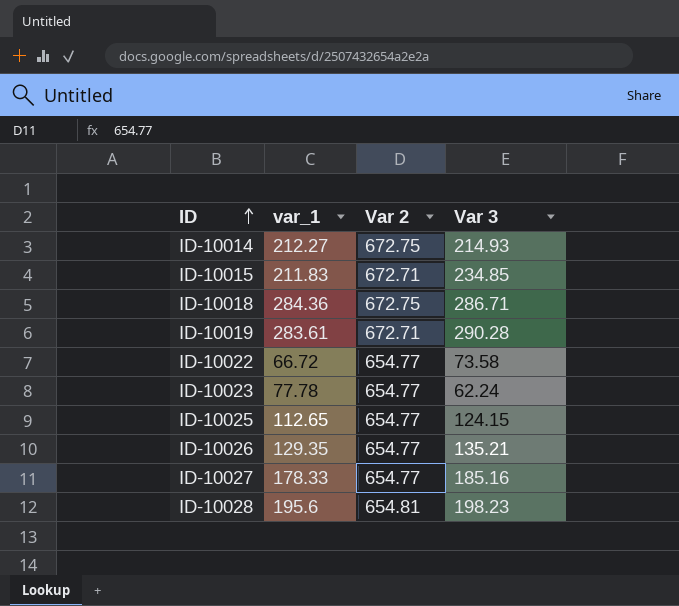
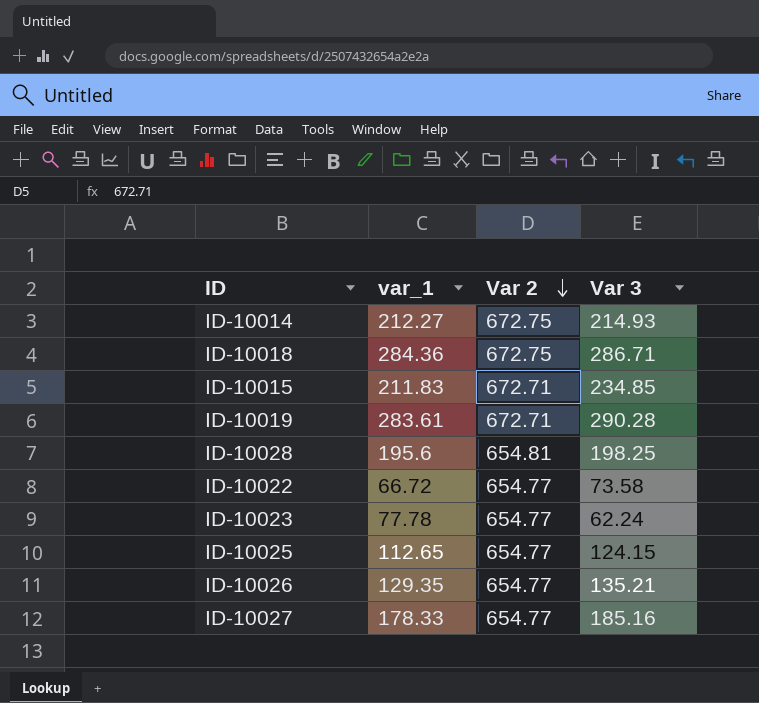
row order: ID ascending -> Var 2 descending
ID-10028 | Var 3: 198.23 -> 198.25

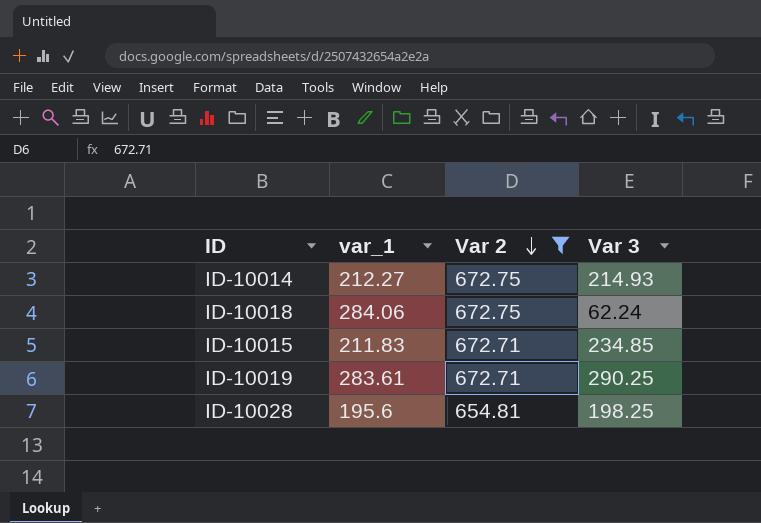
filter: none -> Var 2 != 654.77
ID-10018 | var_1: 284.36 -> 284.06
ID-10018 | Var 3: 286.71 -> 62.24
ID-10019 | Var 3: 290.28 -> 290.25

